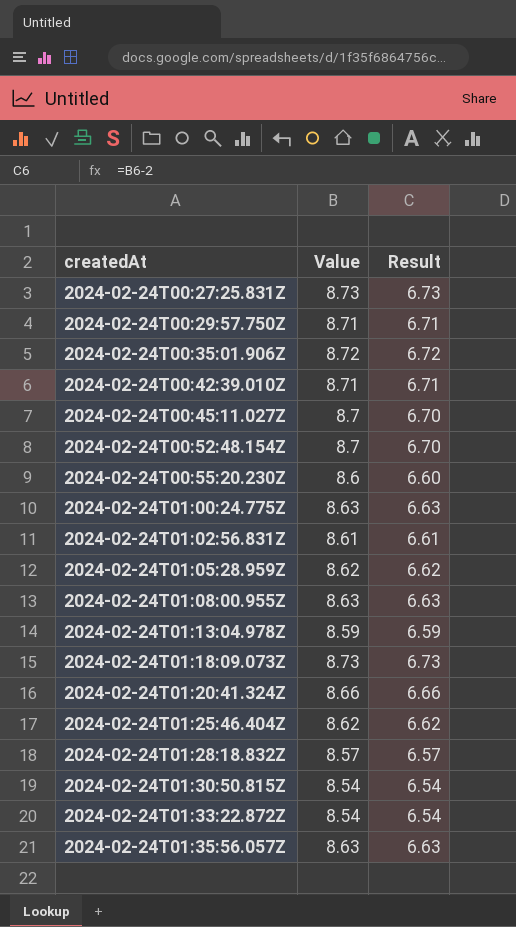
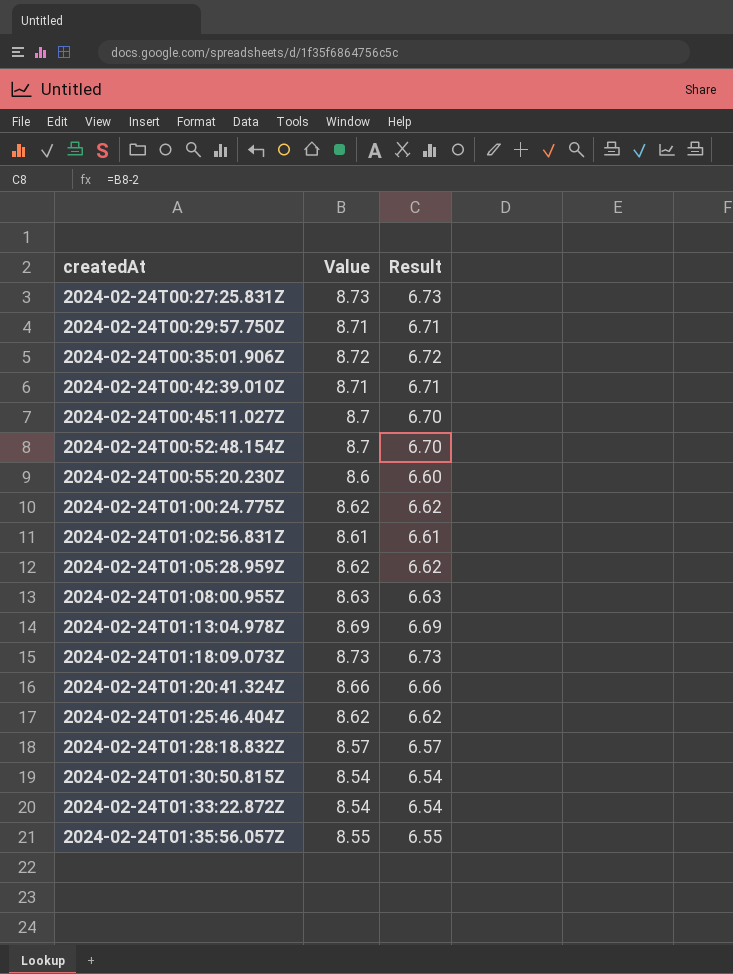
2024-02-24T01:00:24.775Z | Value: 8.63 -> 8.62
2024-02-24T01:00:24.775Z | Result: 6.63 -> 6.62
2024-02-24T01:13:04.978Z | Value: 8.59 -> 8.69
2024-02-24T01:13:04.978Z | Result: 6.59 -> 6.69
2024-02-24T01:35:56.057Z | Value: 8.63 -> 8.55
2024-02-24T01:35:56.057Z | Result: 6.63 -> 6.55

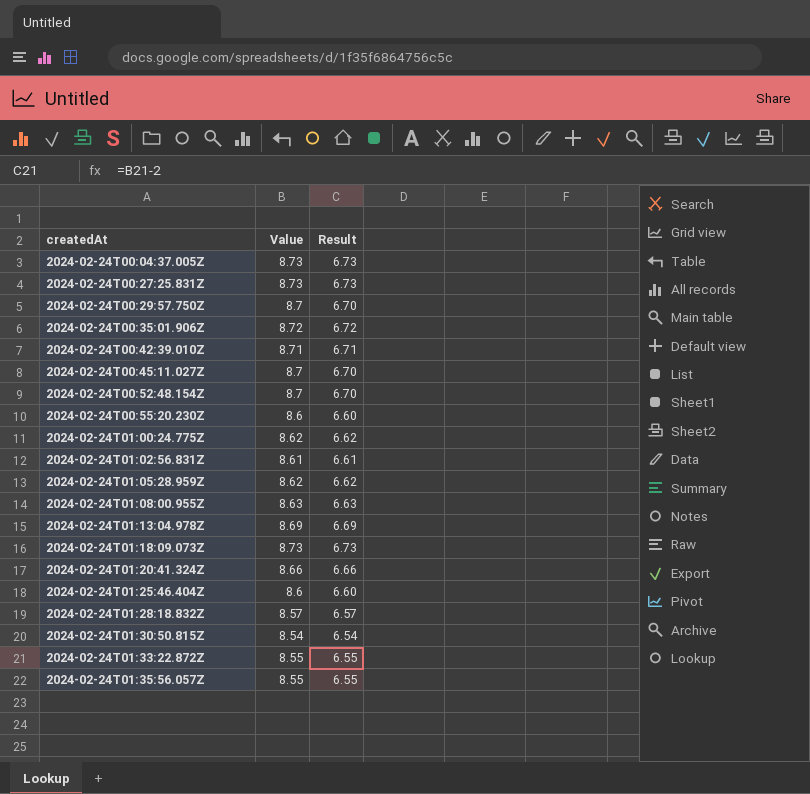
row 2024-02-24T00:04:37.005Z: none -> 8.73 | 6.73
2024-02-24T00:29:57.750Z | Value: 8.71 -> 8.7
2024-02-24T00:29:57.750Z | Result: 6.71 -> 6.70
2024-02-24T01:25:46.404Z | Value: 8.62 -> 8.6
2024-02-24T01:25:46.404Z | Result: 6.62 -> 6.60
2024-02-24T01:33:22.872Z | Value: 8.54 -> 8.55
2024-02-24T01:33:22.872Z | Result: 6.54 -> 6.55

